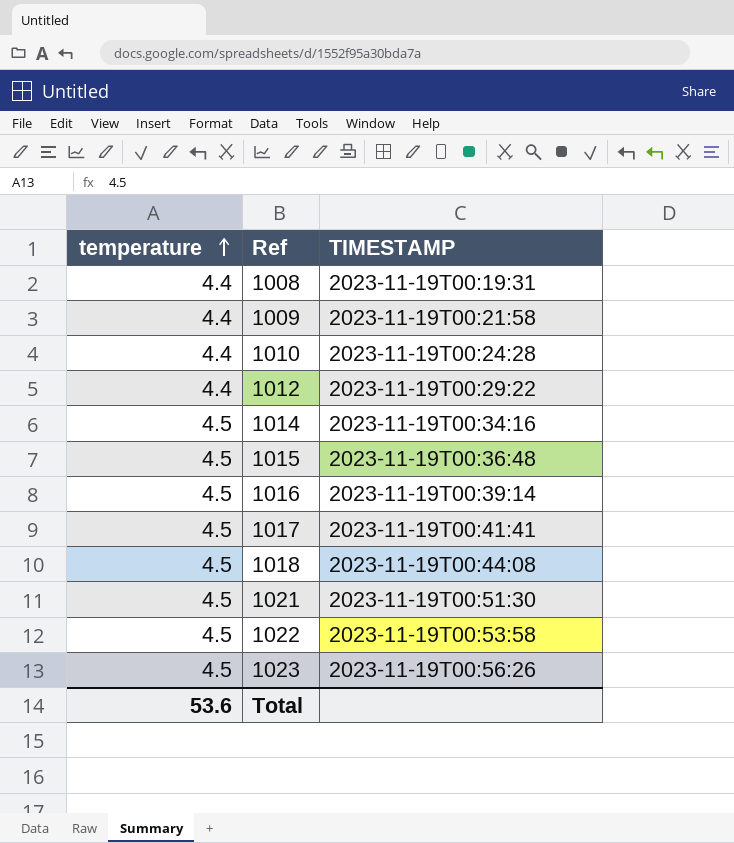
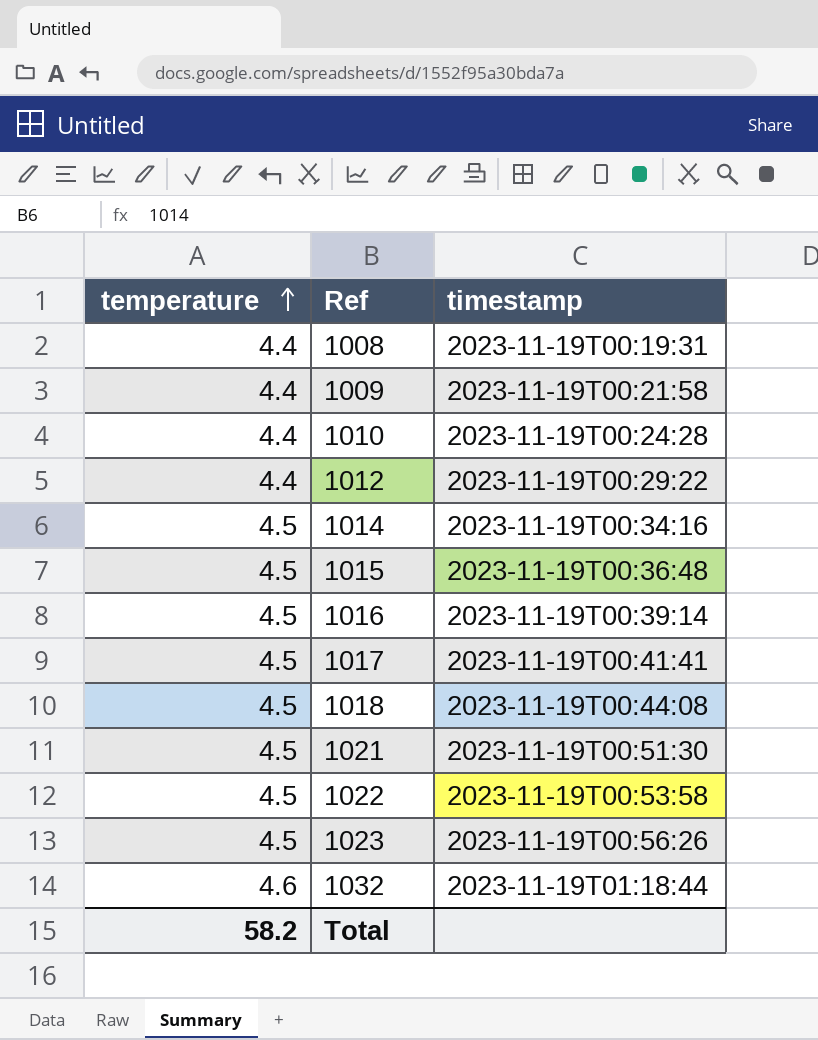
column name: TIMESTAMP -> timestamp
row 1032: none -> 4.6 | 2023-11-19T01:18:44
Total | temperature: 53.6 -> 58.2

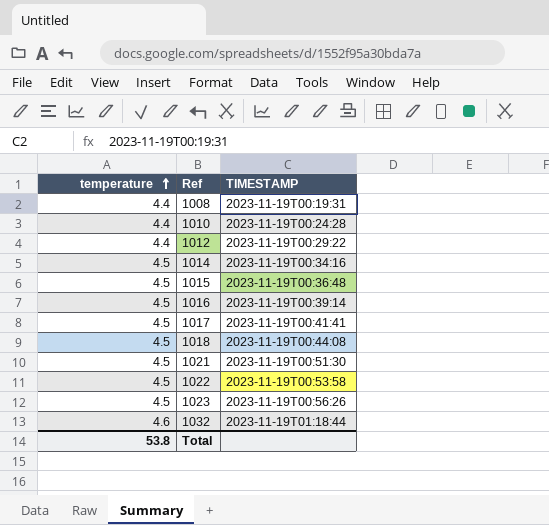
column name: timestamp -> TIMESTAMP
row 1009: 4.4 | 2023-11-19T00:21:58 -> none
Total | temperature: 58.2 -> 53.8

